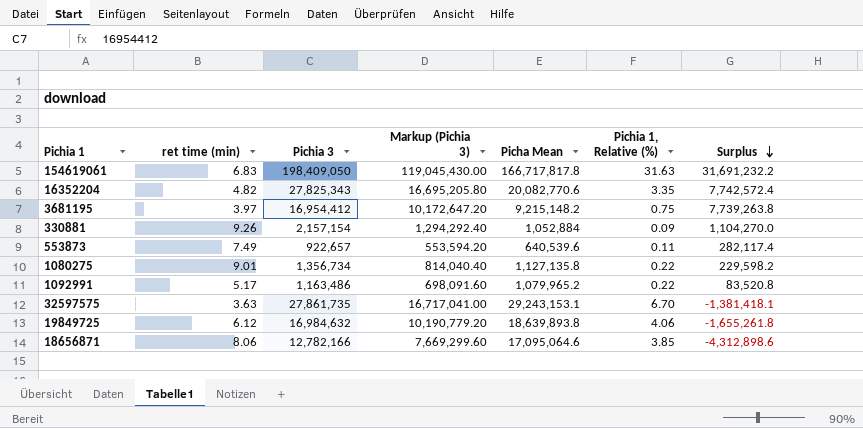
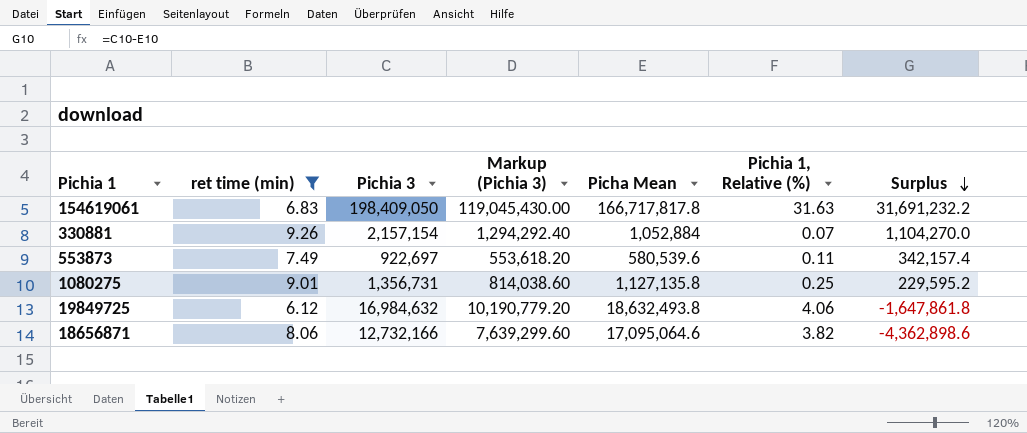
filter: none -> ret time (min) >= 6.12
330881 | Pichia 1, Relative (%): 0.09 -> 0.07
553873 | Pichia 3: 922,657 -> 922,697
553873 | Markup (Pichia 3): 553,594.20 -> 553,618.20
553873 | Picha Mean: 640,539.6 -> 580,539.6
553873 | Surplus: 282,117.4 -> 342,157.4
1080275 | Pichia 3: 1,356,734 -> 1,356,731
1080275 | Markup (Pichia 3): 814,040.40 -> 814,038.60
1080275 | Pichia 1, Relative (%): 0.22 -> 0.25
1080275 | Surplus: 229,598.2 -> 229,595.2
19849725 | Picha Mean: 18,639,893.8 -> 18,632,493.8
19849725 | Surplus: -1,655,261.8 -> -1,647,861.8
18656871 | Pichia 3: 12,782,166 -> 12,732,166
18656871 | Markup (Pichia 3): 7,669,299.60 -> 7,639,299.60
18656871 | Pichia 1, Relative (%): 3.85 -> 3.82
18656871 | Surplus: -4,312,898.6 -> -4,362,898.6

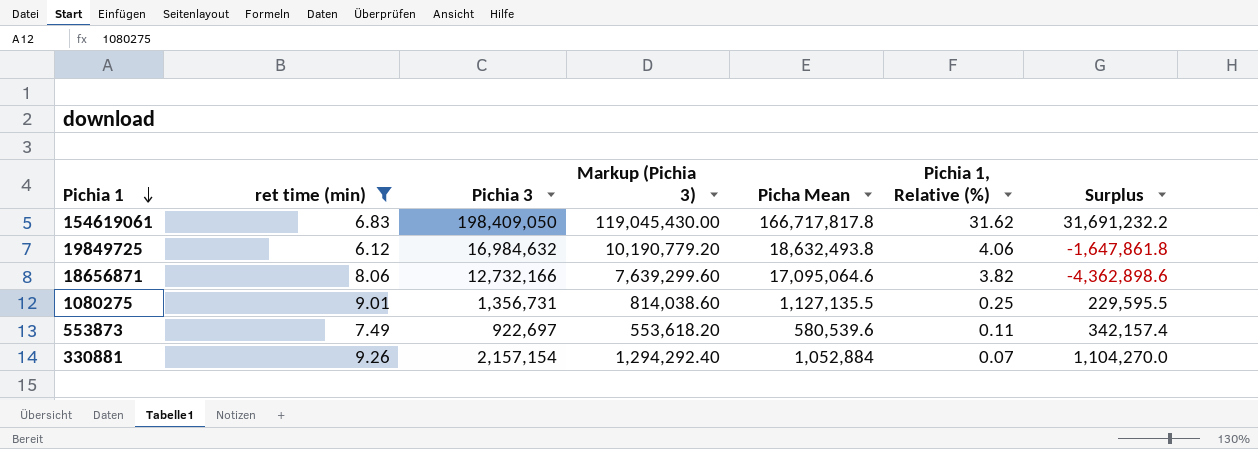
row order: Surplus descending -> Pichia 1 descending
154619061 | Pichia 1, Relative (%): 31.63 -> 31.62
1080275 | Picha Mean: 1,127,135.8 -> 1,127,135.5
1080275 | Surplus: 229,595.2 -> 229,595.5

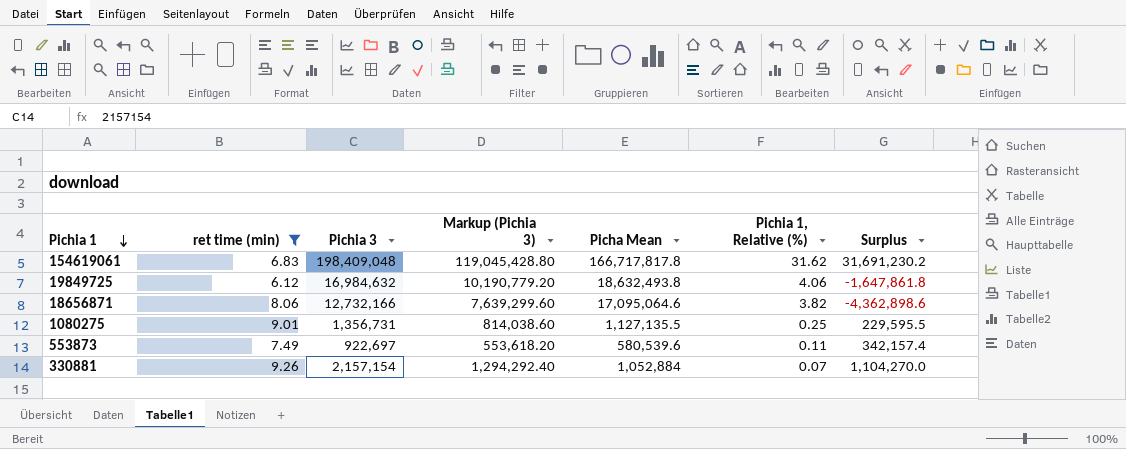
154619061 | Pichia 3: 198,409,050 -> 198,409,048
154619061 | Markup (Pichia 3): 119,045,430.00 -> 119,045,428.80
154619061 | Surplus: 31,691,232.2 -> 31,691,230.2

